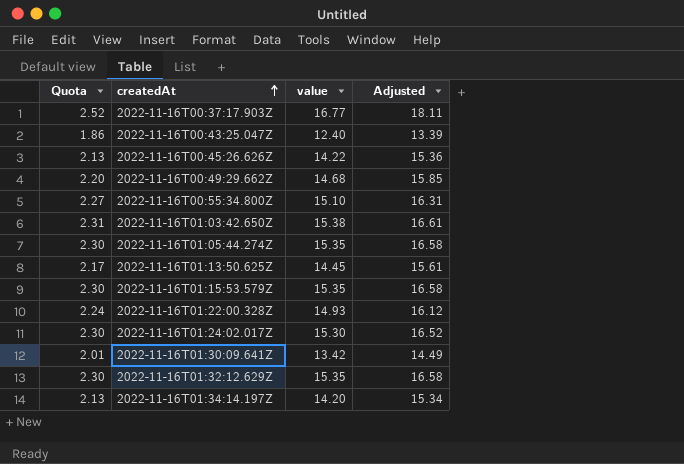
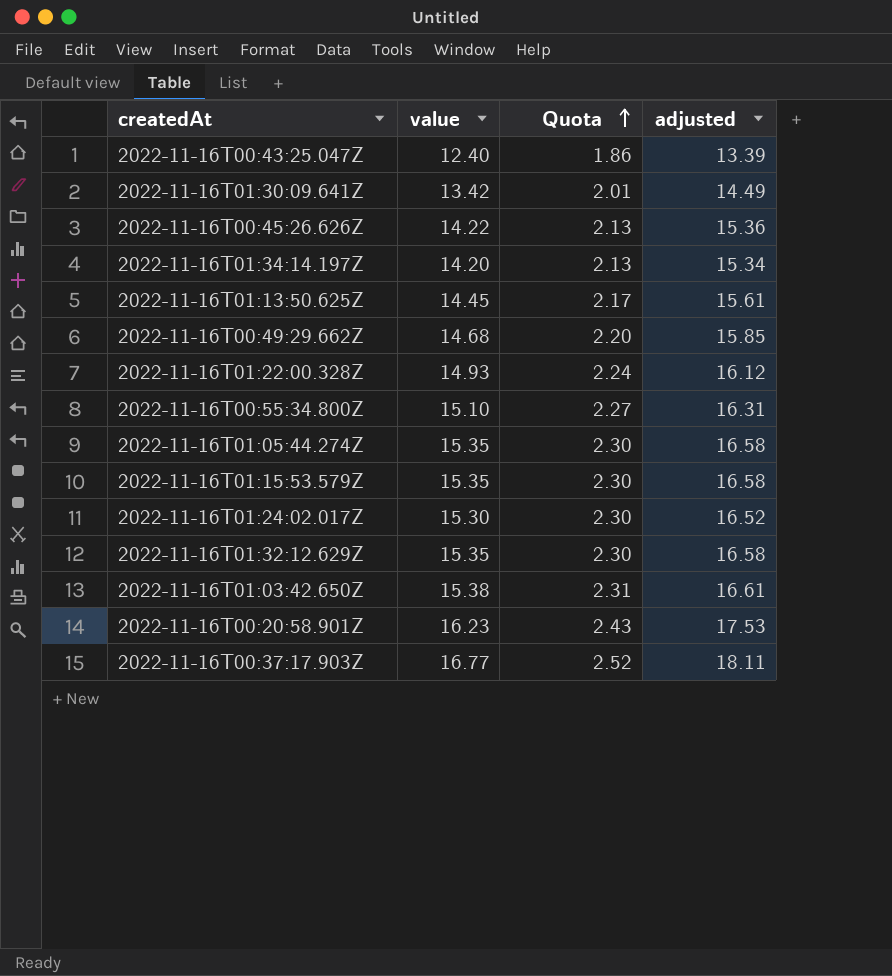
row order: createdAt ascending -> Quota ascending
column Quota | position: 1 -> 3
column name: Adjusted -> adjusted
row 2022-11-16T00:20:58.901Z: none -> 16.23 | 2.43 | 17.53

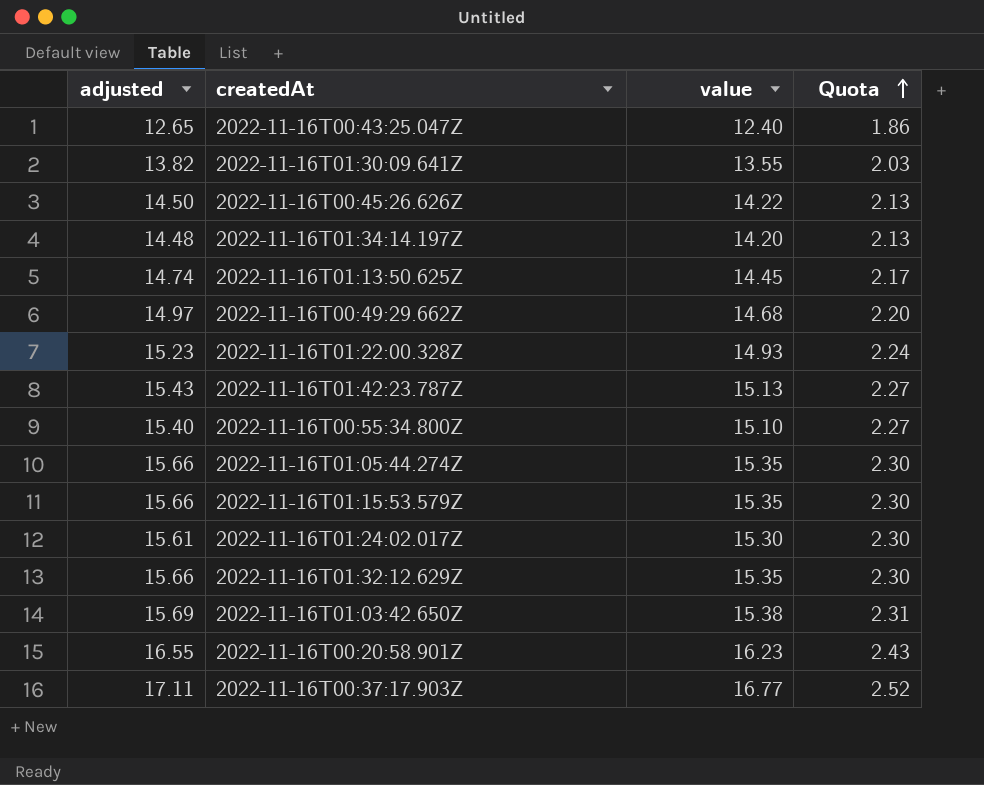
column adjusted | formula: [value] * 1.08 -> [value] * 1.02
column adjusted | position: 4 -> 1
2022-11-16T01:30:09.641Z | value: 13.42 -> 13.55
2022-11-16T01:30:09.641Z | Quota: 2.01 -> 2.03
row 2022-11-16T01:42:23.787Z: none -> 15.43 | 15.13 | 2.27

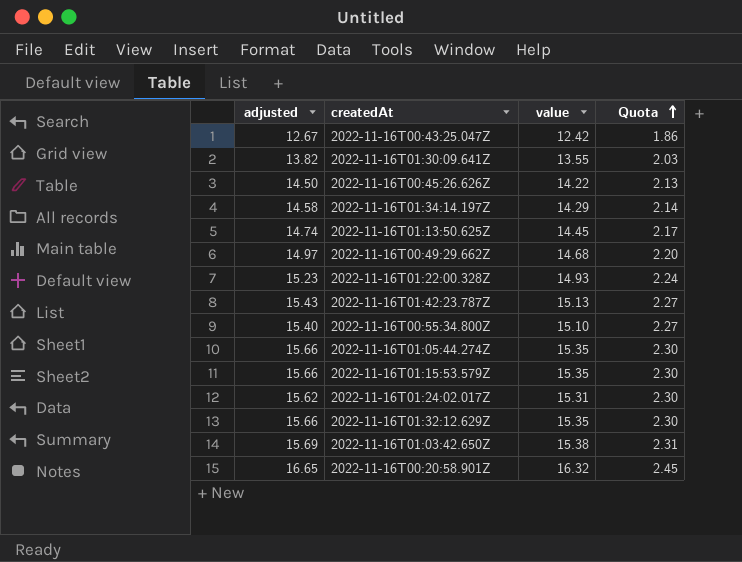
row 2022-11-16T00:37:17.903Z: 17.11 | 16.77 | 2.52 -> none
2022-11-16T00:43:25.047Z | adjusted: 12.65 -> 12.67
2022-11-16T00:43:25.047Z | value: 12.40 -> 12.42
2022-11-16T01:34:14.197Z | adjusted: 14.48 -> 14.58
2022-11-16T01:34:14.197Z | value: 14.20 -> 14.29
2022-11-16T01:34:14.197Z | Quota: 2.13 -> 2.14
2022-11-16T01:24:02.017Z | adjusted: 15.61 -> 15.62
2022-11-16T01:24:02.017Z | value: 15.30 -> 15.31
2022-11-16T00:20:58.901Z | adjusted: 16.55 -> 16.65
2022-11-16T00:20:58.901Z | value: 16.23 -> 16.32
2022-11-16T00:20:58.901Z | Quota: 2.43 -> 2.45

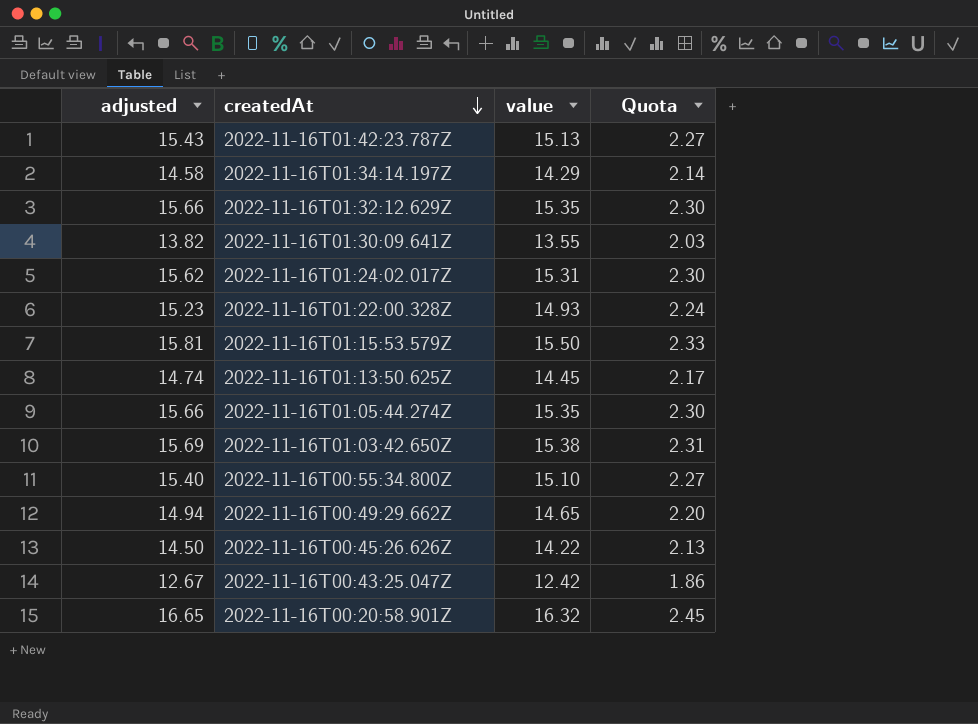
row order: Quota ascending -> createdAt descending
2022-11-16T01:15:53.579Z | adjusted: 15.66 -> 15.81
2022-11-16T01:15:53.579Z | value: 15.35 -> 15.50
2022-11-16T01:15:53.579Z | Quota: 2.30 -> 2.33
2022-11-16T00:49:29.662Z | adjusted: 14.97 -> 14.94
2022-11-16T00:49:29.662Z | value: 14.68 -> 14.65

